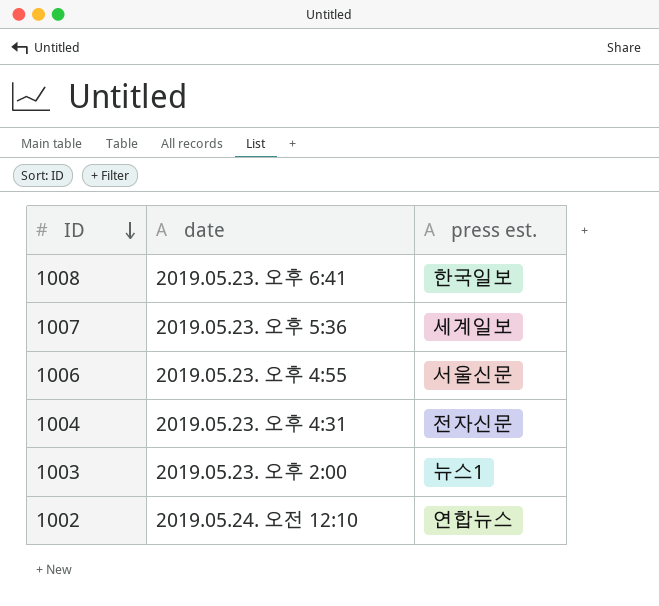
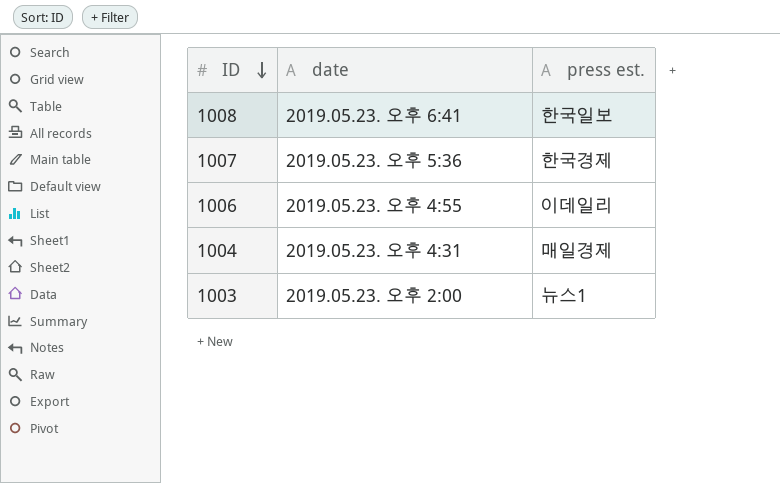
row 1002: 2019.05.24. 오전 12:10 | 연합뉴스 -> none
1007 | press est.: 세계일보 -> 한국경제
1006 | press est.: 서울신문 -> 이데일리
1004 | press est.: 전자신문 -> 매일경제

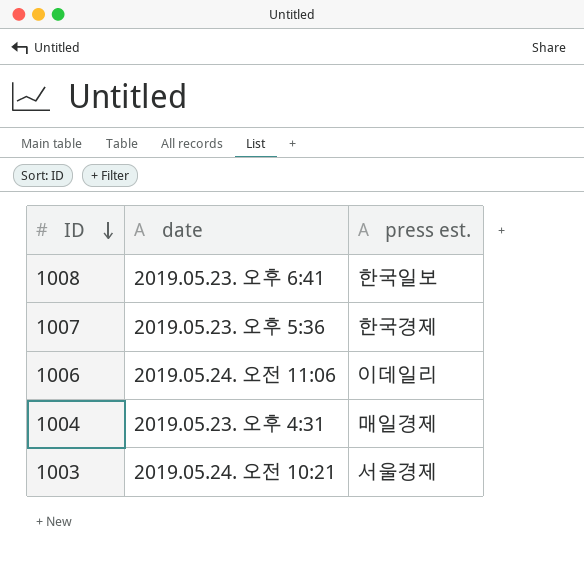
1006 | date: 2019.05.23. 오후 4:55 -> 2019.05.24. 오전 11:06
1003 | date: 2019.05.23. 오후 2:00 -> 2019.05.24. 오전 10:21
1003 | press est.: 뉴스1 -> 서울경제

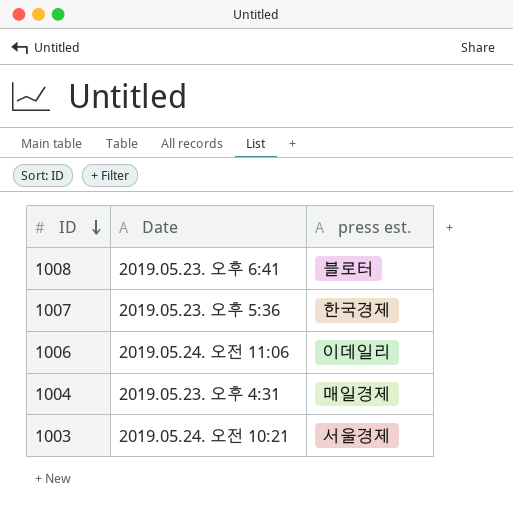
column name: date -> Date
1008 | press est.: 한국일보 -> 블로터

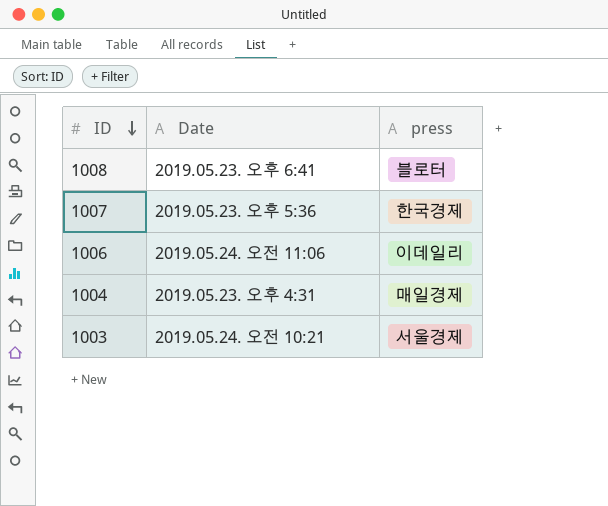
column name: press est. -> press

